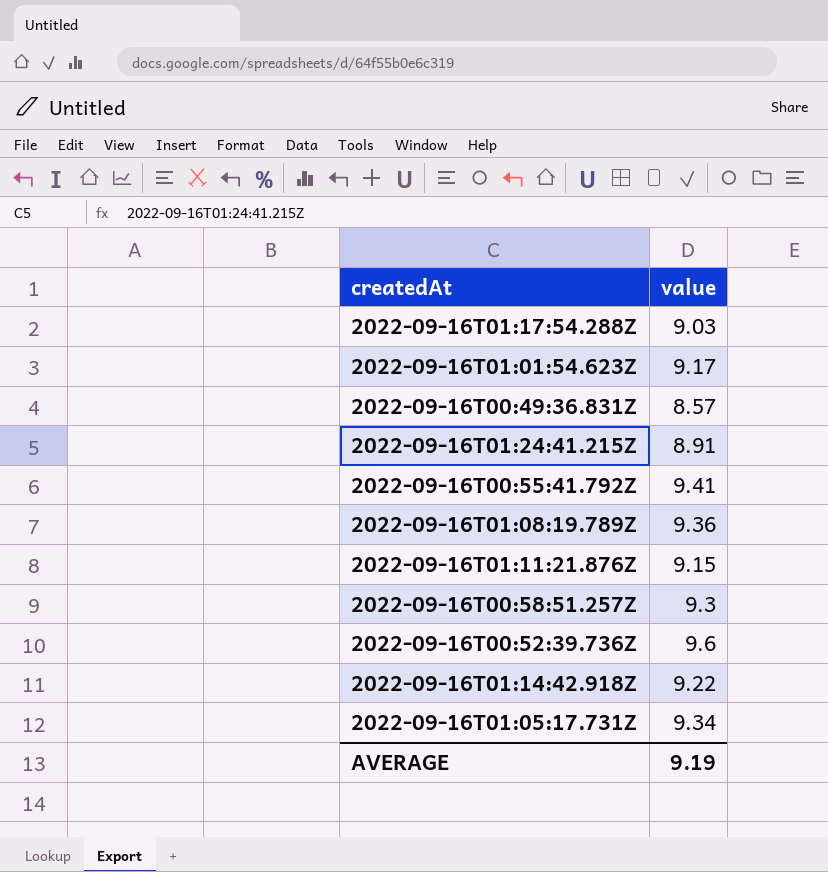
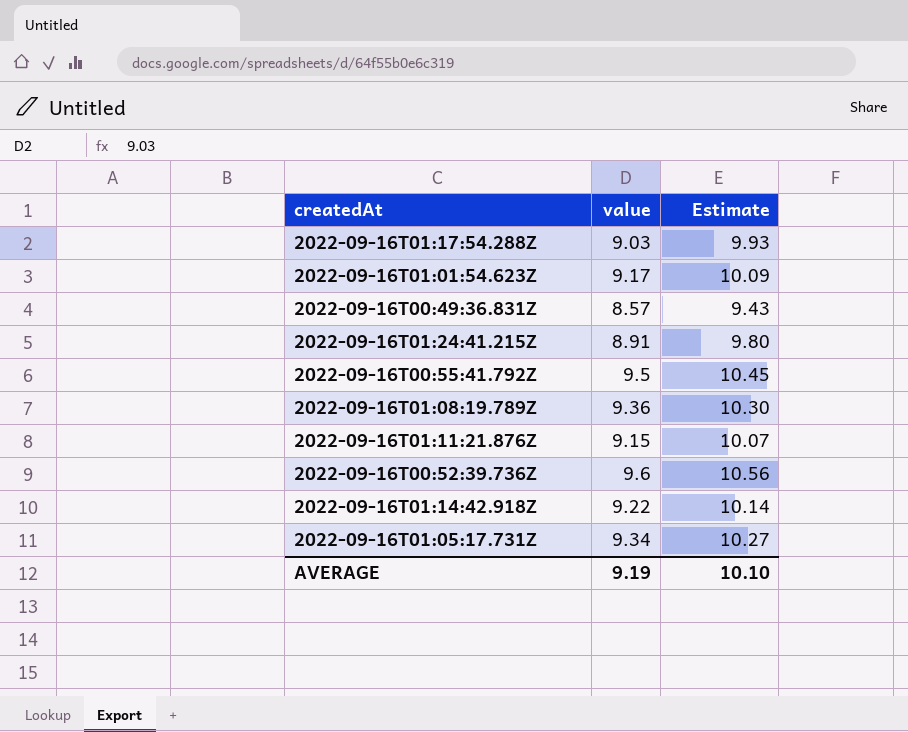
column Estimate | formula: none -> [value] * 1.1
row 2022-09-16T00:58:51.257Z: 9.3 -> none
2022-09-16T00:55:41.792Z | value: 9.41 -> 9.5

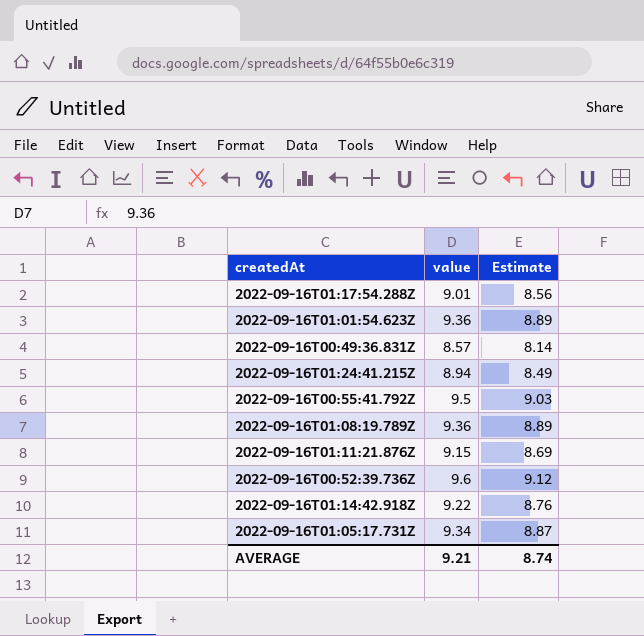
column Estimate | formula: [value] * 1.1 -> [value] * 0.95
2022-09-16T01:17:54.288Z | value: 9.03 -> 9.01
2022-09-16T01:01:54.623Z | value: 9.17 -> 9.36
2022-09-16T01:24:41.215Z | value: 8.91 -> 8.94
AVERAGE | value: 9.19 -> 9.21
AVERAGE | Estimate: 10.10 -> 8.74

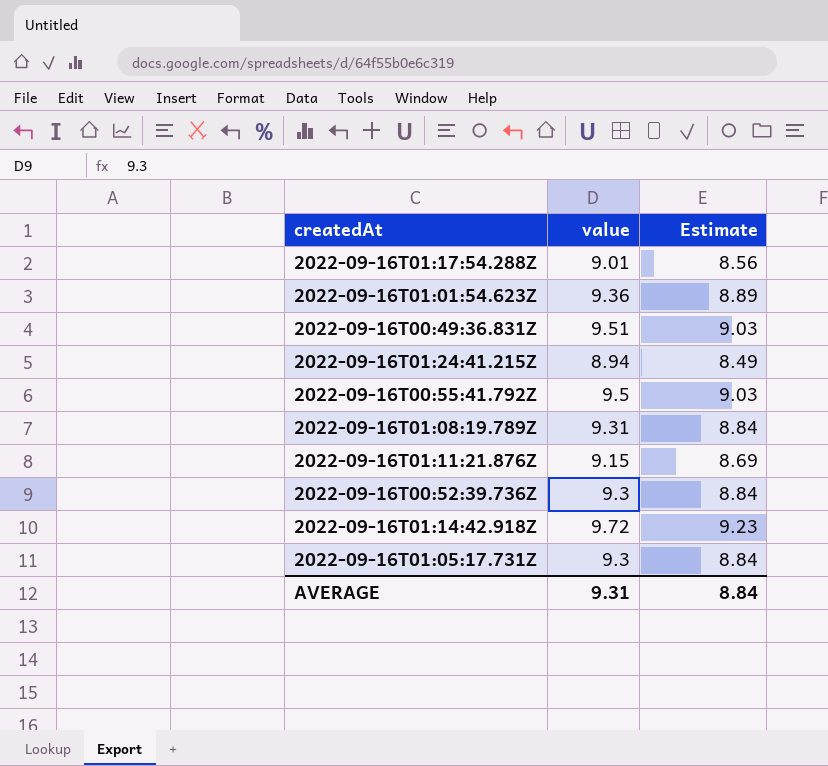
2022-09-16T00:49:36.831Z | value: 8.57 -> 9.51
2022-09-16T00:49:36.831Z | Estimate: 8.14 -> 9.03
2022-09-16T01:08:19.789Z | value: 9.36 -> 9.31
2022-09-16T01:08:19.789Z | Estimate: 8.89 -> 8.84
2022-09-16T00:52:39.736Z | value: 9.6 -> 9.3
2022-09-16T00:52:39.736Z | Estimate: 9.12 -> 8.84
2022-09-16T01:14:42.918Z | value: 9.22 -> 9.72
2022-09-16T01:14:42.918Z | Estimate: 8.76 -> 9.23
2022-09-16T01:05:17.731Z | value: 9.34 -> 9.3
2022-09-16T01:05:17.731Z | Estimate: 8.87 -> 8.84
AVERAGE | value: 9.21 -> 9.31
AVERAGE | Estimate: 8.74 -> 8.84

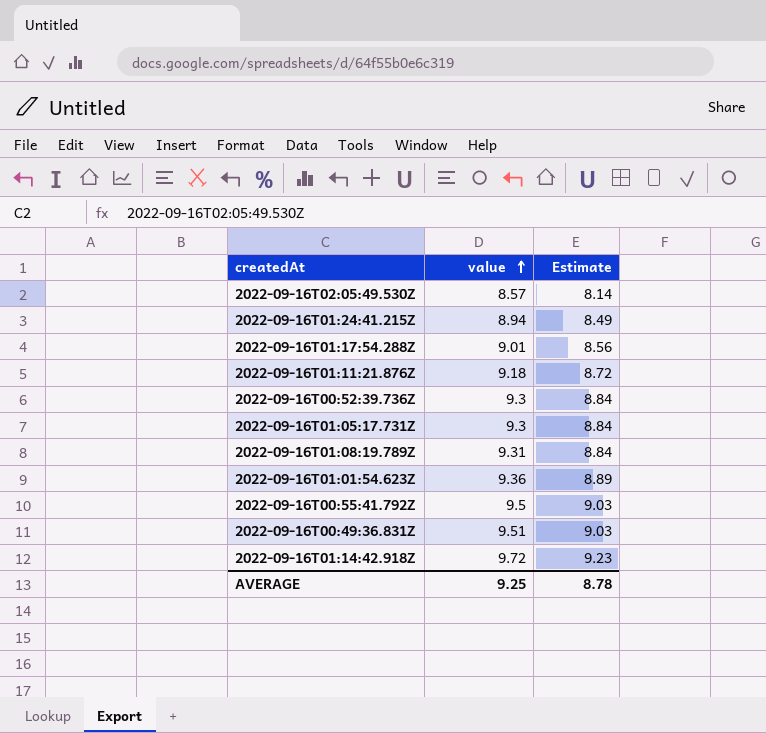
row order: none -> value ascending
row 2022-09-16T02:05:49.530Z: none -> 8.57 | 8.14
2022-09-16T01:11:21.876Z | value: 9.15 -> 9.18
2022-09-16T01:11:21.876Z | Estimate: 8.69 -> 8.72
AVERAGE | value: 9.31 -> 9.25
AVERAGE | Estimate: 8.84 -> 8.78

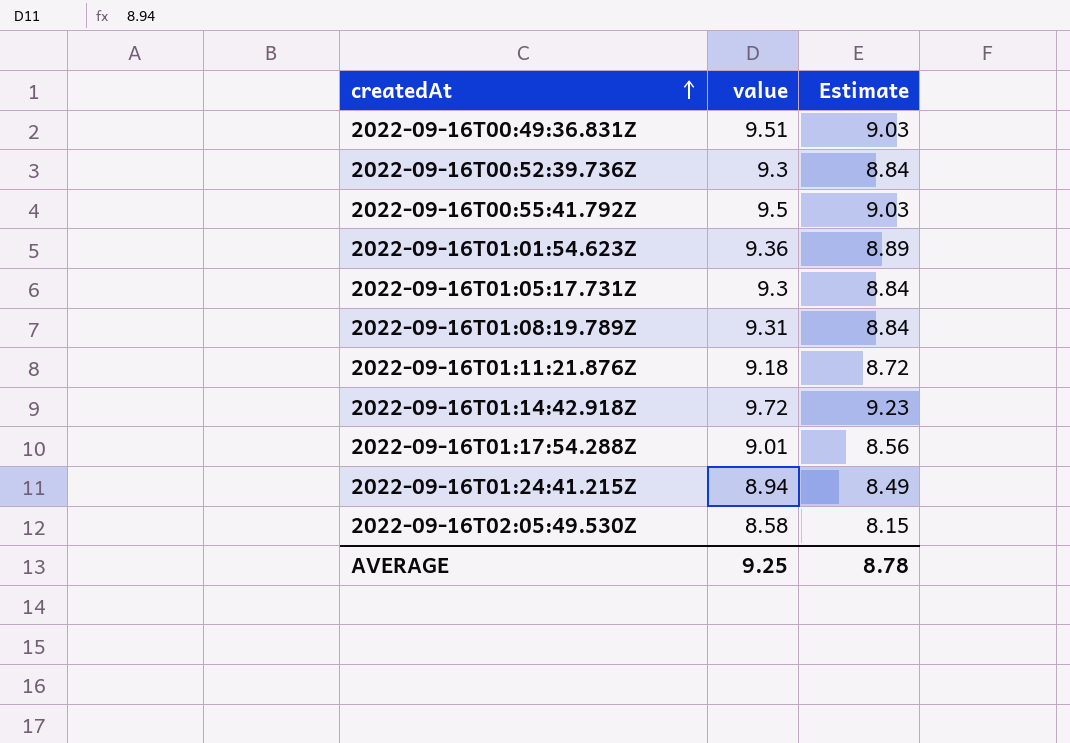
row order: value ascending -> createdAt ascending
2022-09-16T02:05:49.530Z | value: 8.57 -> 8.58
2022-09-16T02:05:49.530Z | Estimate: 8.14 -> 8.15

